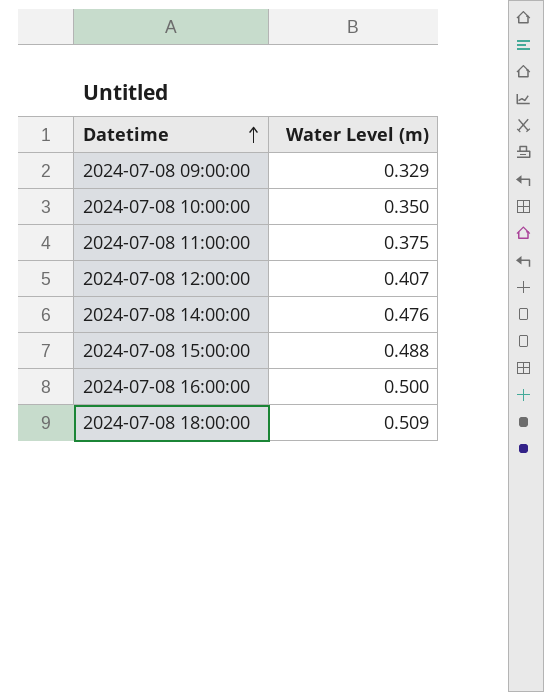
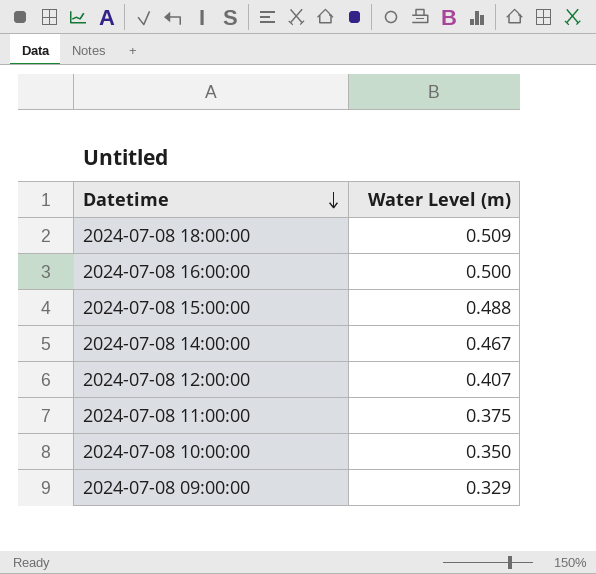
row order: Datetime ascending -> Datetime descending
2024-07-08 14:00:00 | Water Level (m): 0.476 -> 0.467

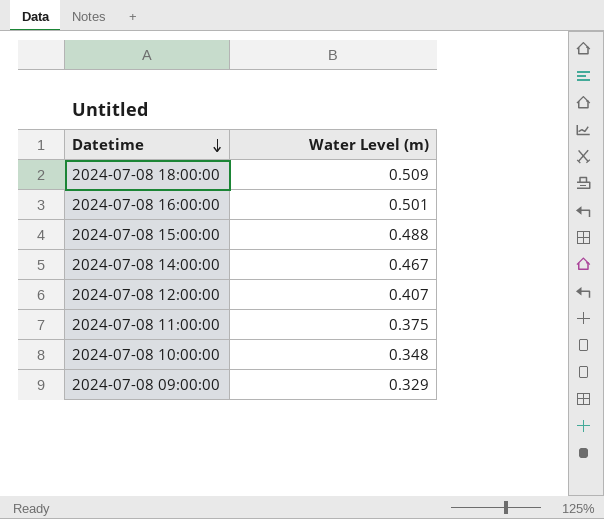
2024-07-08 16:00:00 | Water Level (m): 0.500 -> 0.501
2024-07-08 10:00:00 | Water Level (m): 0.350 -> 0.348

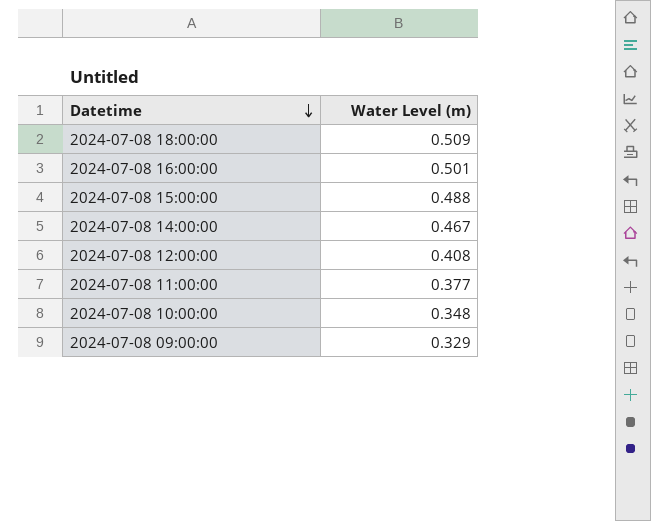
2024-07-08 12:00:00 | Water Level (m): 0.407 -> 0.408
2024-07-08 11:00:00 | Water Level (m): 0.375 -> 0.377

